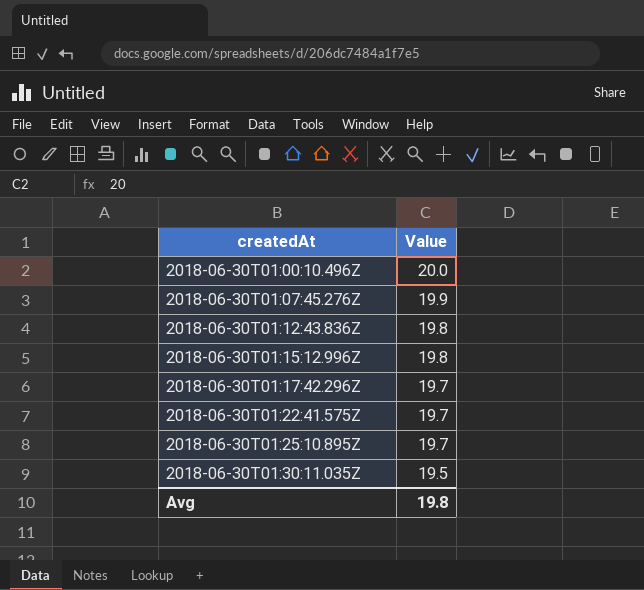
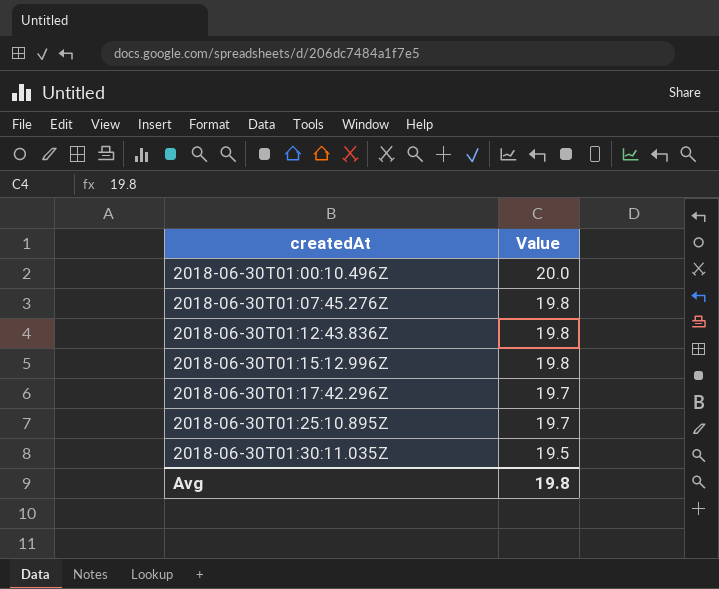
row 2018-06-30T01:22:41.575Z: 19.7 -> none
2018-06-30T01:07:45.276Z | Value: 19.9 -> 19.8

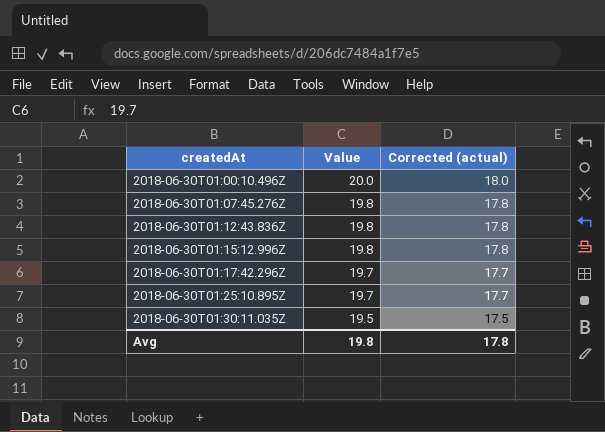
column Corrected (actual) | formula: none -> [Value] - 2

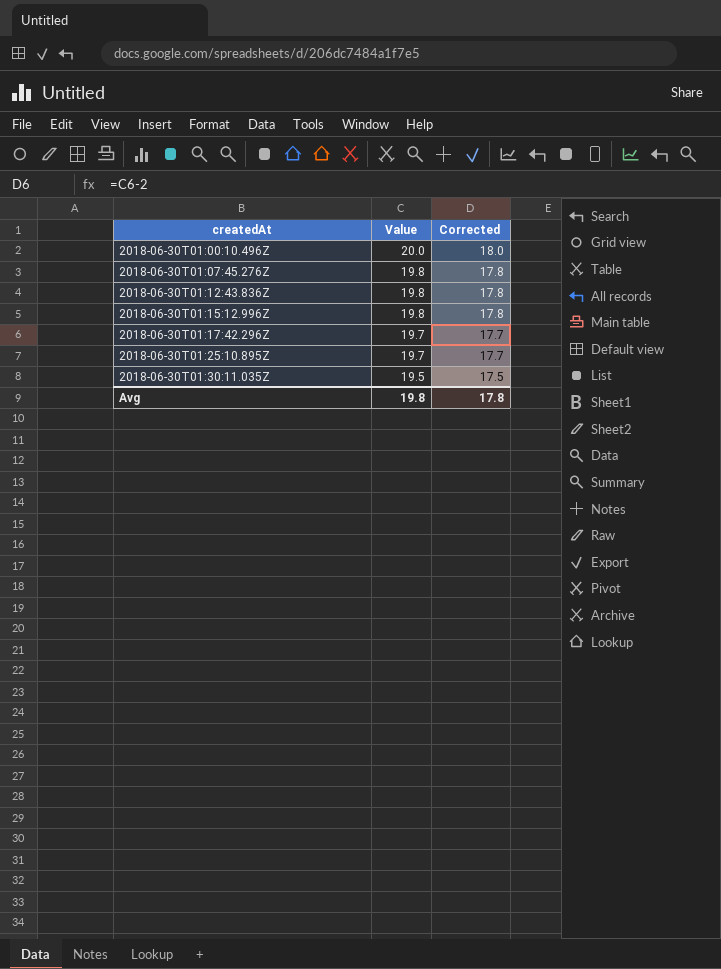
column name: Corrected (actual) -> Corrected

